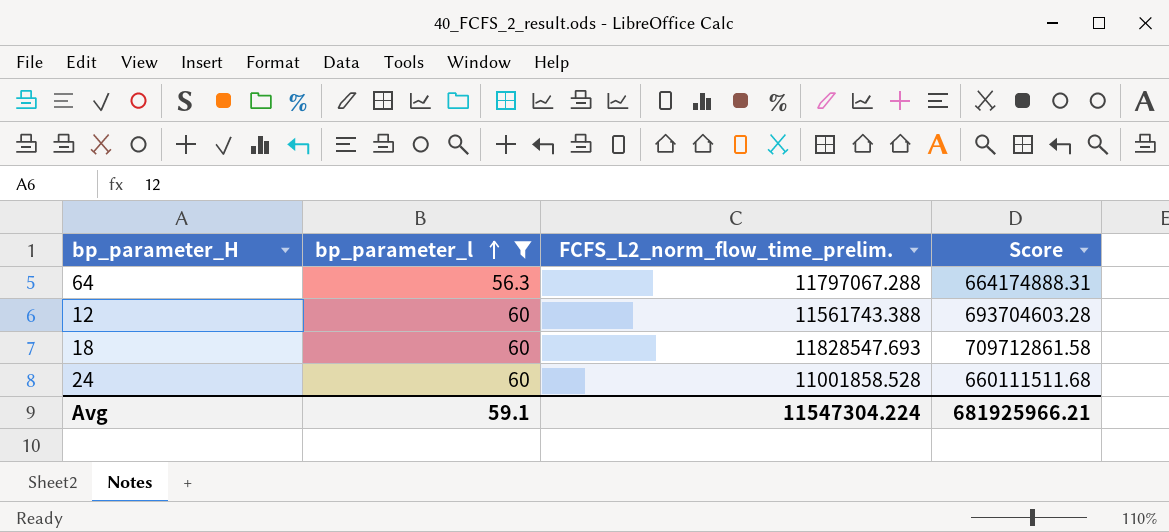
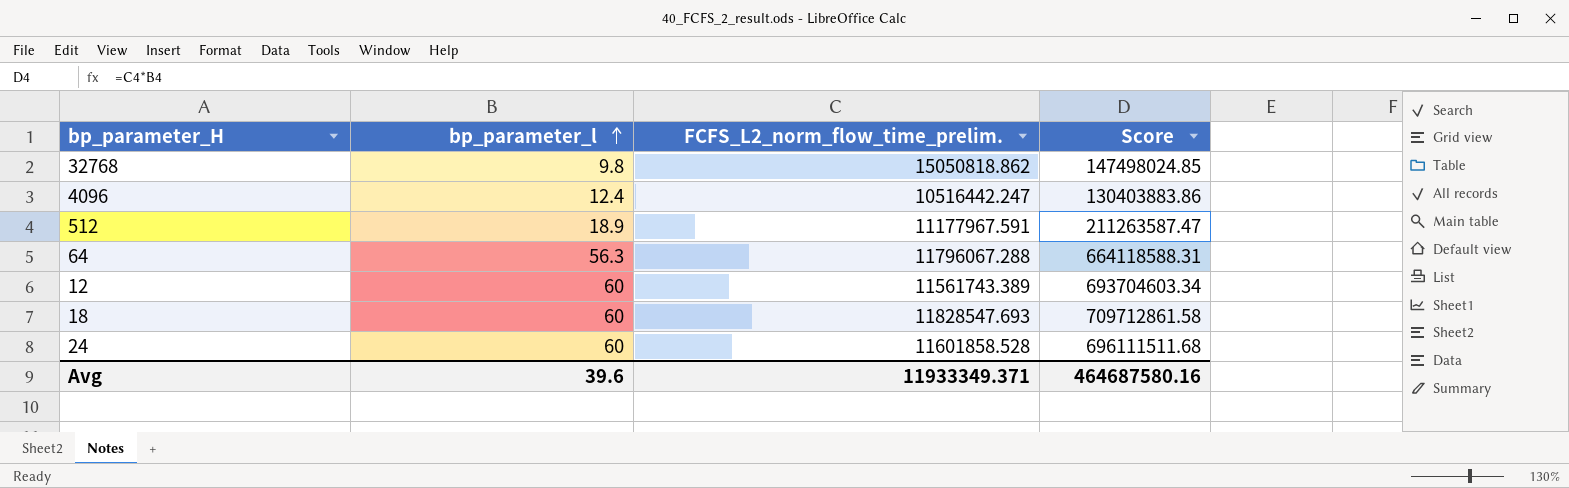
filter: bp_parameter_l >= 56.3 -> none
64 | FCFS_L2_norm_flow_time_prelim.: 11797067.288 -> 11796067.288
64 | Score: 664174888.31 -> 664118588.31
12 | FCFS_L2_norm_flow_time_prelim.: 11561743.388 -> 11561743.389
12 | Score: 693704603.28 -> 693704603.34
24 | FCFS_L2_norm_flow_time_prelim.: 11001858.528 -> 11601858.528
24 | Score: 660111511.68 -> 696111511.68
Avg | bp_parameter_l: 59.1 -> 39.6
Avg | FCFS_L2_norm_flow_time_prelim.: 11547304.224 -> 11933349.371
Avg | Score: 681925966.21 -> 464687580.16

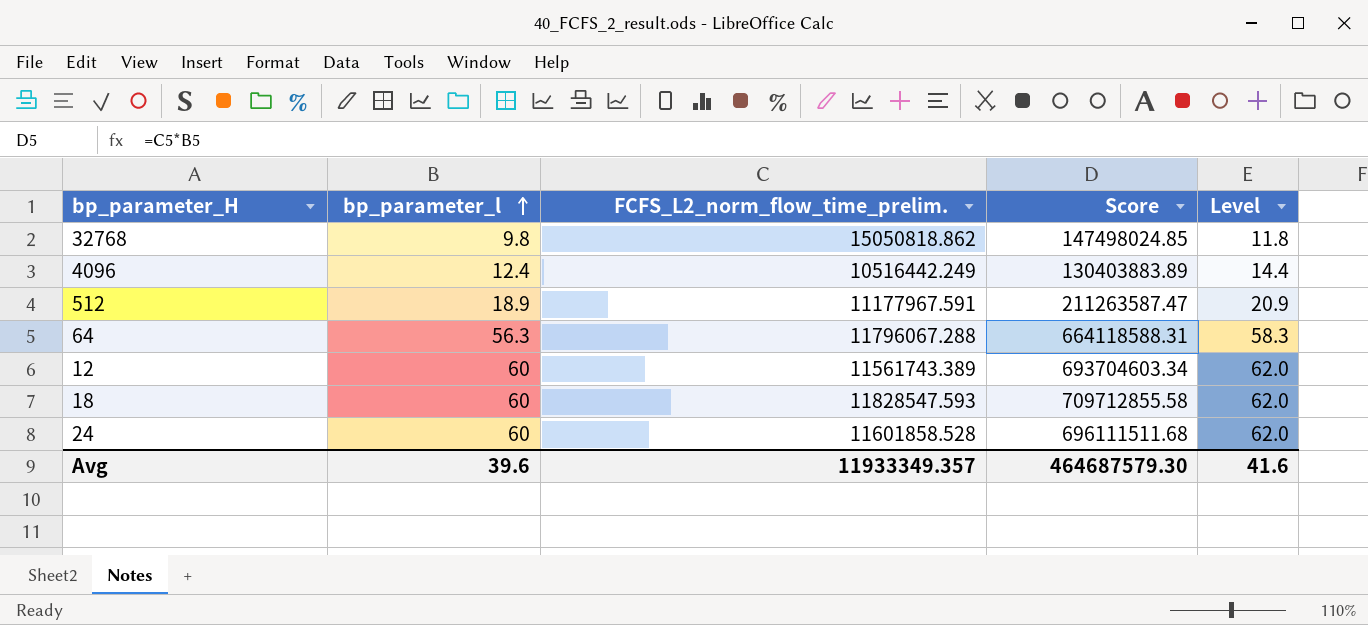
column Level | formula: none -> [bp_parameter_l] + 2
4096 | FCFS_L2_norm_flow_time_prelim.: 10516442.247 -> 10516442.249
4096 | Score: 130403883.86 -> 130403883.89
18 | FCFS_L2_norm_flow_time_prelim.: 11828547.693 -> 11828547.593
18 | Score: 709712861.58 -> 709712855.58
Avg | FCFS_L2_norm_flow_time_prelim.: 11933349.371 -> 11933349.357
Avg | Score: 464687580.16 -> 464687579.30

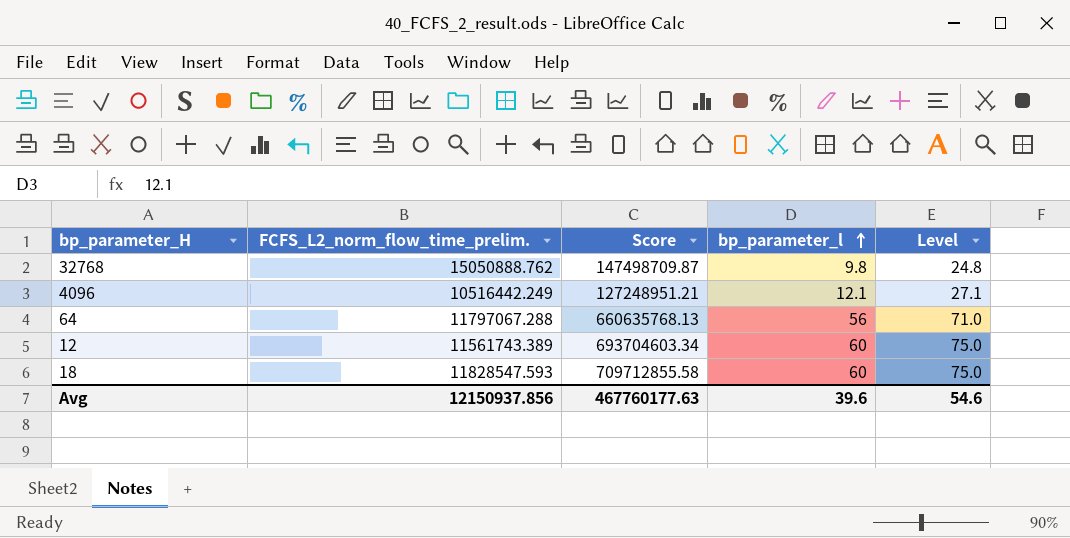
column bp_parameter_l | position: 2 -> 4
column Level | formula: [bp_parameter_l] + 2 -> [bp_parameter_l] + 15
row 512: 18.9 | 11177967.591 | 211263587.47 | 20.9 -> none
row 24: 60 | 11601858.528 | 696111511.68 | 62.0 -> none
32768 | FCFS_L2_norm_flow_time_prelim.: 15050818.862 -> 15050888.762
32768 | Score: 147498024.85 -> 147498709.87
4096 | Score: 130403883.89 -> 127248951.21
4096 | bp_parameter_l: 12.4 -> 12.1
64 | FCFS_L2_norm_flow_time_prelim.: 11796067.288 -> 11797067.288
64 | Score: 664118588.31 -> 660635768.13
64 | bp_parameter_l: 56.3 -> 56
Avg | FCFS_L2_norm_flow_time_prelim.: 11933349.357 -> 12150937.856
Avg | Score: 464687579.30 -> 467760177.63
Avg | Level: 41.6 -> 54.6

